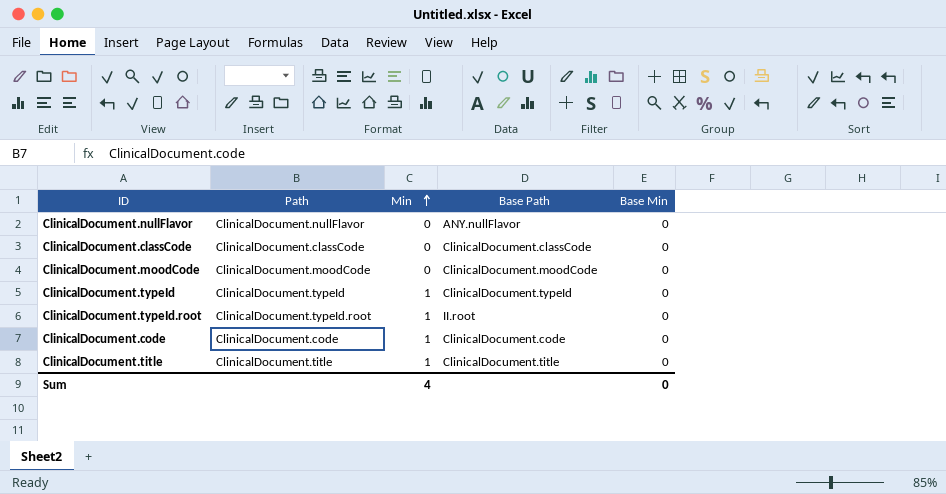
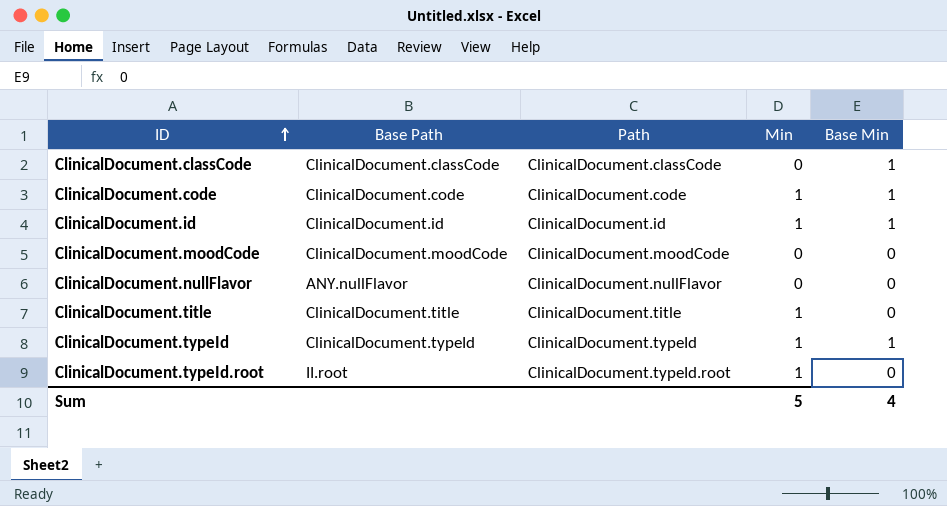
row order: Min ascending -> ID ascending
column Base Path | position: 4 -> 2
ClinicalDocument.classCode | Base Min: 0 -> 1
ClinicalDocument.code | Base Min: 0 -> 1
row ClinicalDocument.id: none -> ClinicalDocument.id | ClinicalDocument.id | 1 | 1
ClinicalDocument.typeId | Base Min: 0 -> 1
Sum | Min: 4 -> 5
Sum | Base Min: 0 -> 4

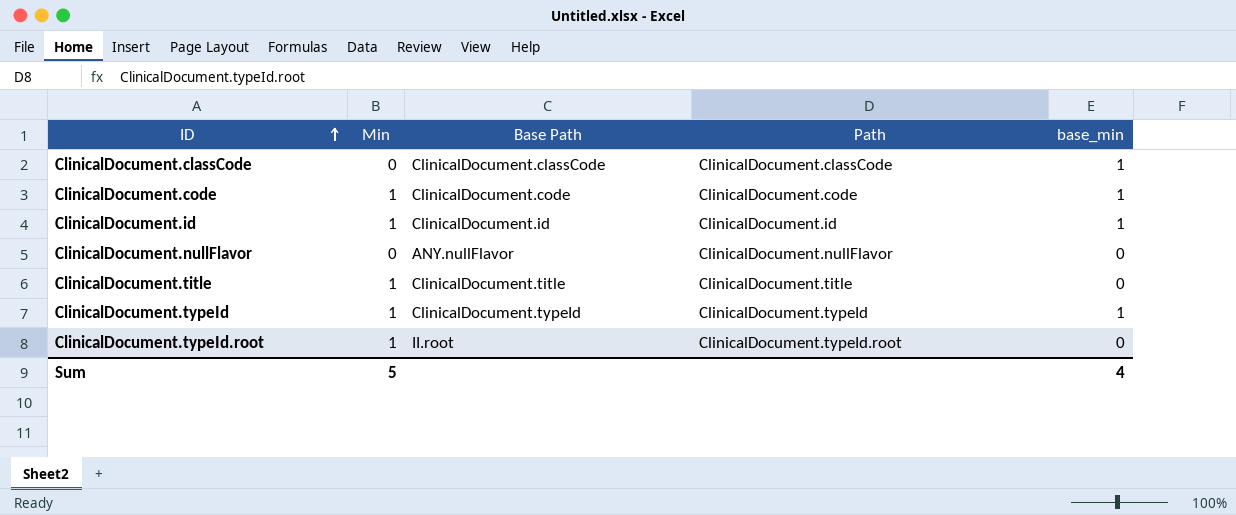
column Min | position: 4 -> 2
column name: Base Min -> base_min
row ClinicalDocument.moodCode: ClinicalDocument.moodCode | ClinicalDocument.moodCode | 0 | 0 -> none

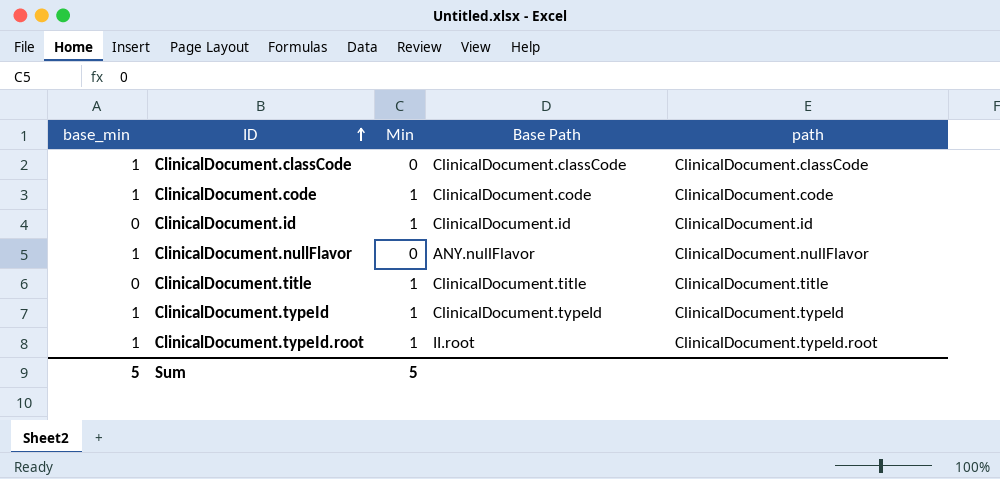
column base_min | position: 5 -> 1
column name: Path -> path
ClinicalDocument.id | base_min: 1 -> 0
ClinicalDocument.nullFlavor | base_min: 0 -> 1
ClinicalDocument.typeId.root | base_min: 0 -> 1
Sum | base_min: 4 -> 5

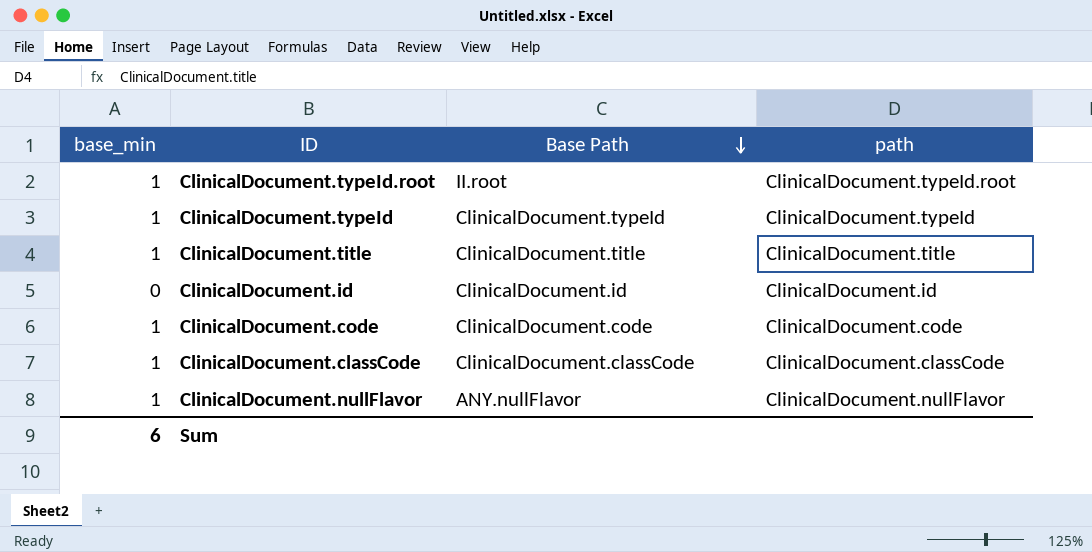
row order: ID ascending -> Base Path descending
column Min | position: 3 -> none
ClinicalDocument.title | base_min: 0 -> 1
Sum | base_min: 5 -> 6

